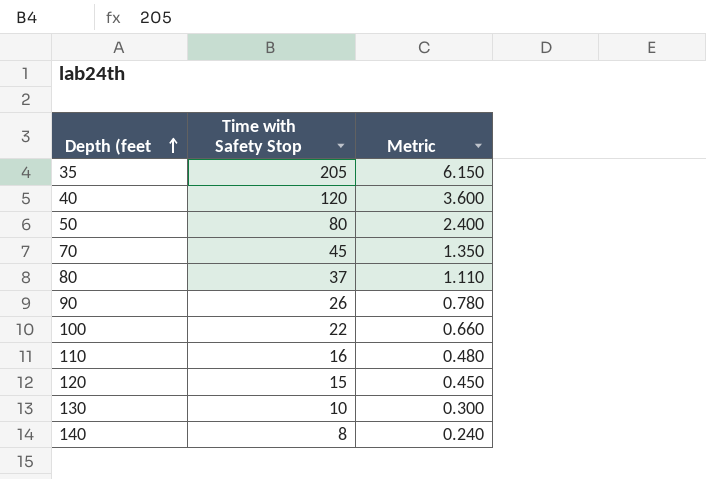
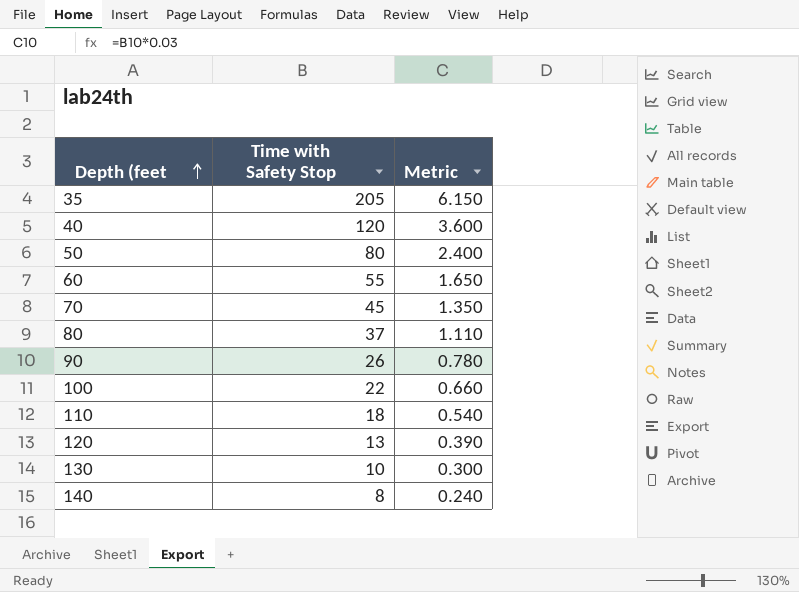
row 60: none -> 55 | 1.650
110 | Time with Safety Stop: 16 -> 18
110 | Metric: 0.480 -> 0.540
120 | Time with Safety Stop: 15 -> 13
120 | Metric: 0.450 -> 0.390

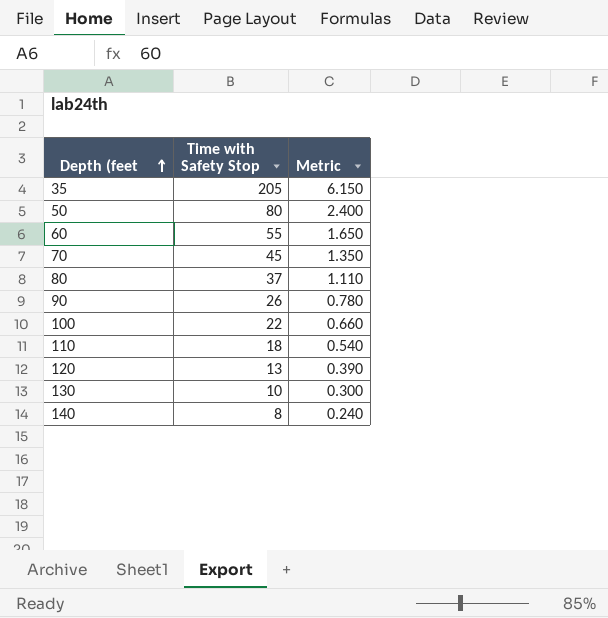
row 40: 120 | 3.600 -> none

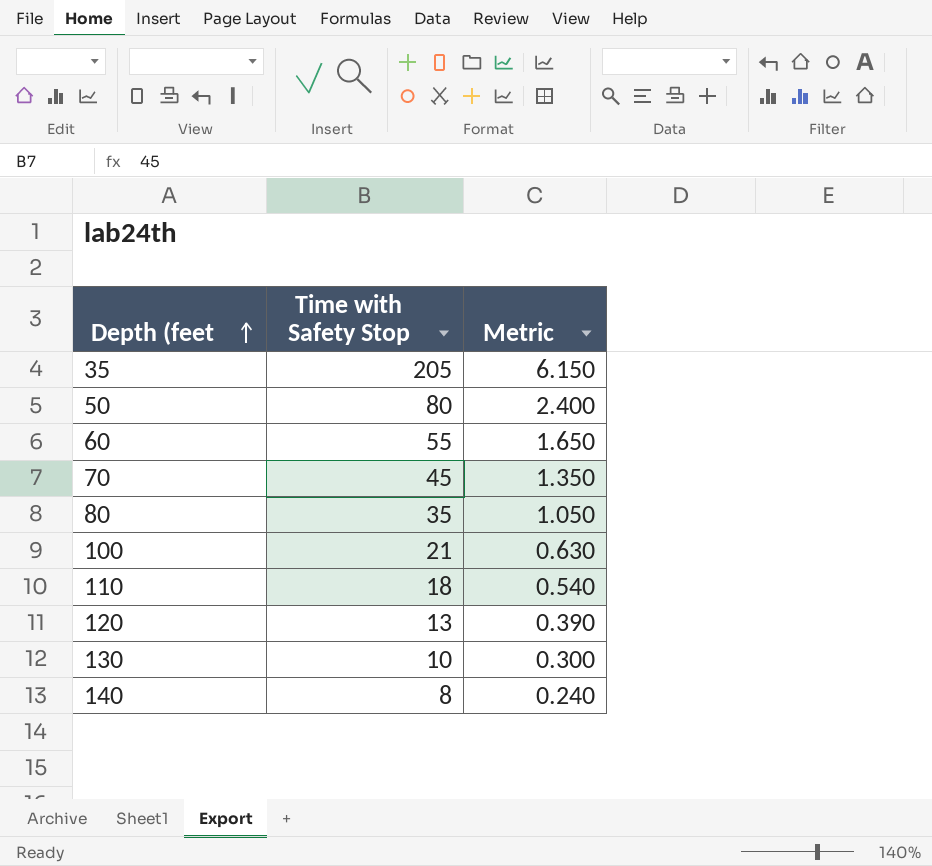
row 90: 26 | 0.780 -> none
80 | Time with Safety Stop: 37 -> 35
80 | Metric: 1.110 -> 1.050
100 | Time with Safety Stop: 22 -> 21
100 | Metric: 0.660 -> 0.630

